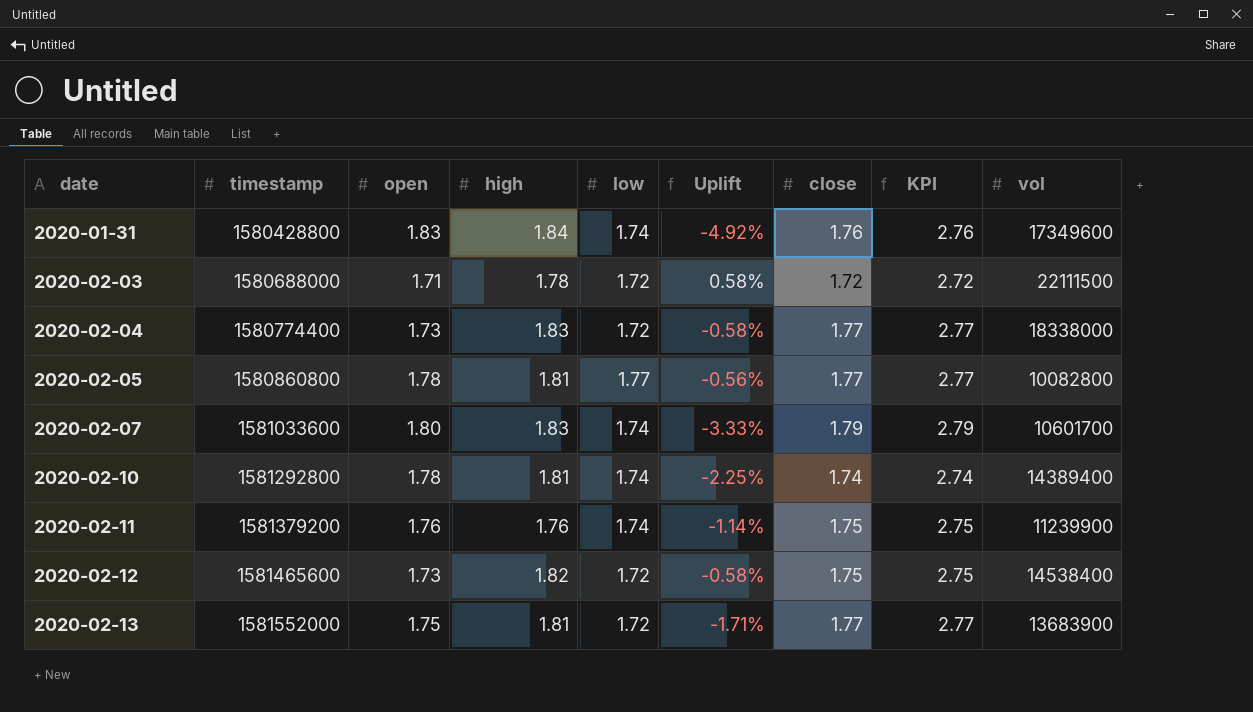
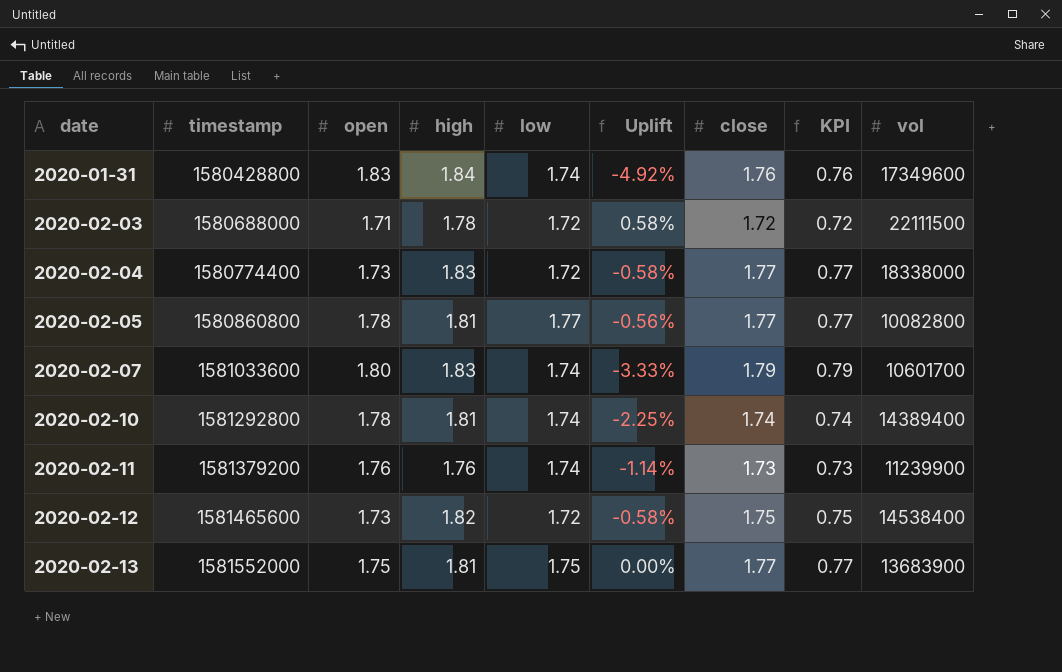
column KPI | formula: [close] + 1 -> [close] - 1
2020-02-11 | close: 1.75 -> 1.73
2020-02-13 | low: 1.72 -> 1.75
2020-02-13 | Uplift: -1.71% -> 0.00%

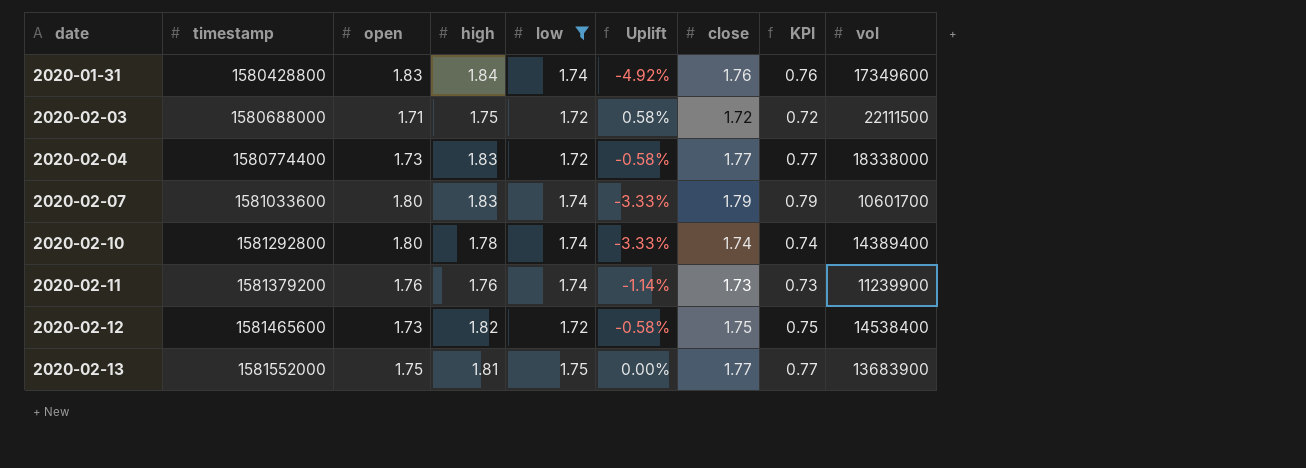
filter: none -> low != 1.77
2020-02-03 | high: 1.78 -> 1.75
2020-02-10 | open: 1.78 -> 1.80
2020-02-10 | high: 1.81 -> 1.78
2020-02-10 | Uplift: -2.25% -> -3.33%

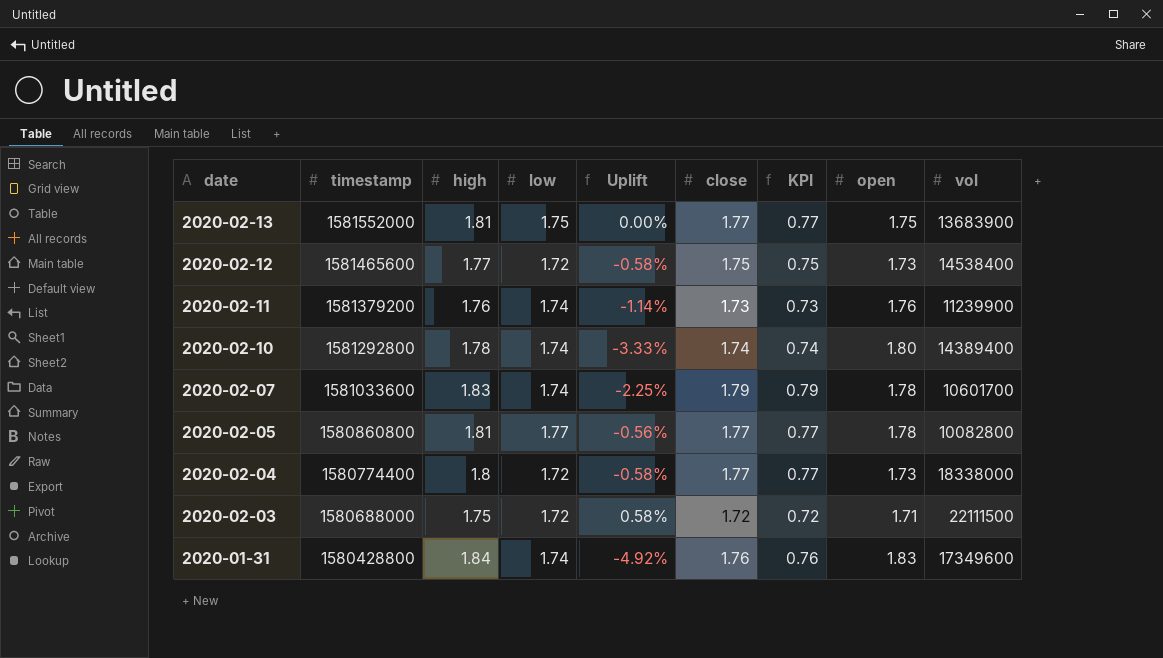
filter: low != 1.77 -> none
row order: date ascending -> date descending
column open | position: 3 -> 8
2020-02-12 | high: 1.82 -> 1.77
2020-02-07 | Uplift: -3.33% -> -2.25%
2020-02-07 | open: 1.80 -> 1.78
2020-02-04 | high: 1.83 -> 1.8

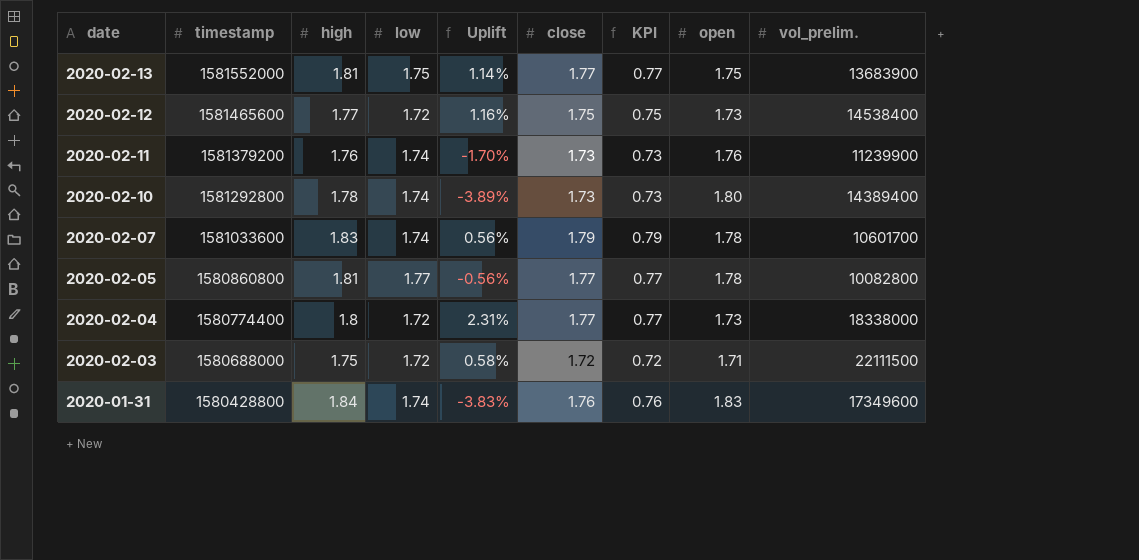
column Uplift | formula: ([low] - [open]) / [open] -> ([close] - [open]) / [open]
column name: vol -> vol_prelim.
2020-02-10 | close: 1.74 -> 1.73
2020-02-10 | KPI: 0.74 -> 0.73

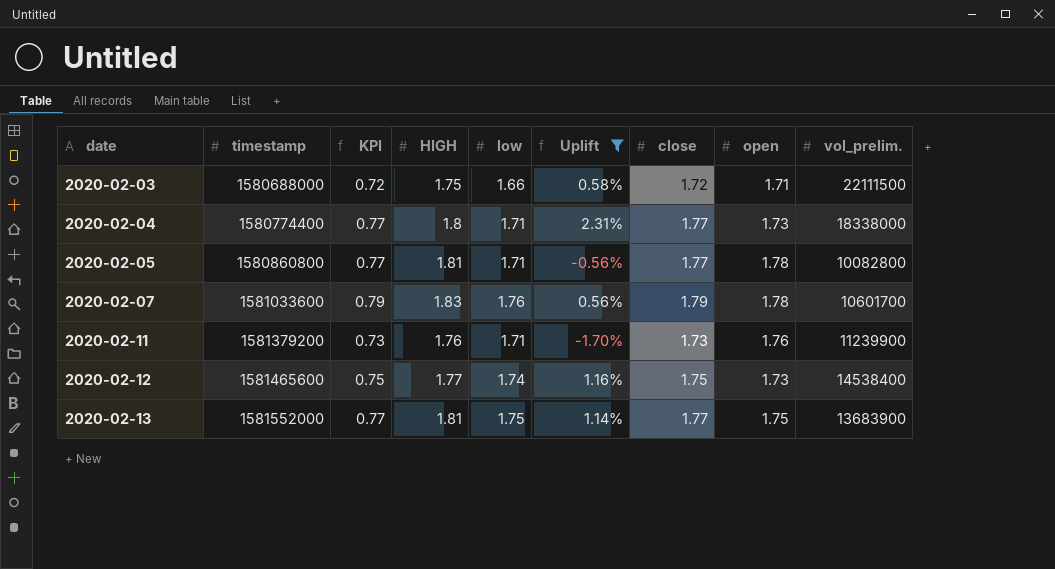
filter: none -> Uplift >= -1.70%
row order: date descending -> date ascending
column KPI | position: 7 -> 3
column name: high -> HIGH
2020-02-03 | low: 1.72 -> 1.66
2020-02-04 | low: 1.72 -> 1.71
2020-02-05 | low: 1.77 -> 1.71
2020-02-07 | low: 1.74 -> 1.76
2020-02-11 | low: 1.74 -> 1.71
2020-02-12 | low: 1.72 -> 1.74

